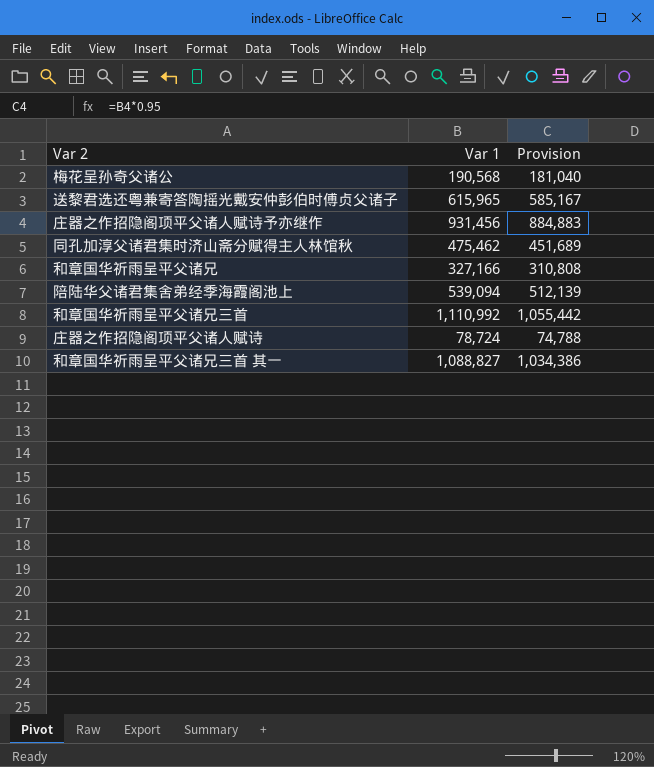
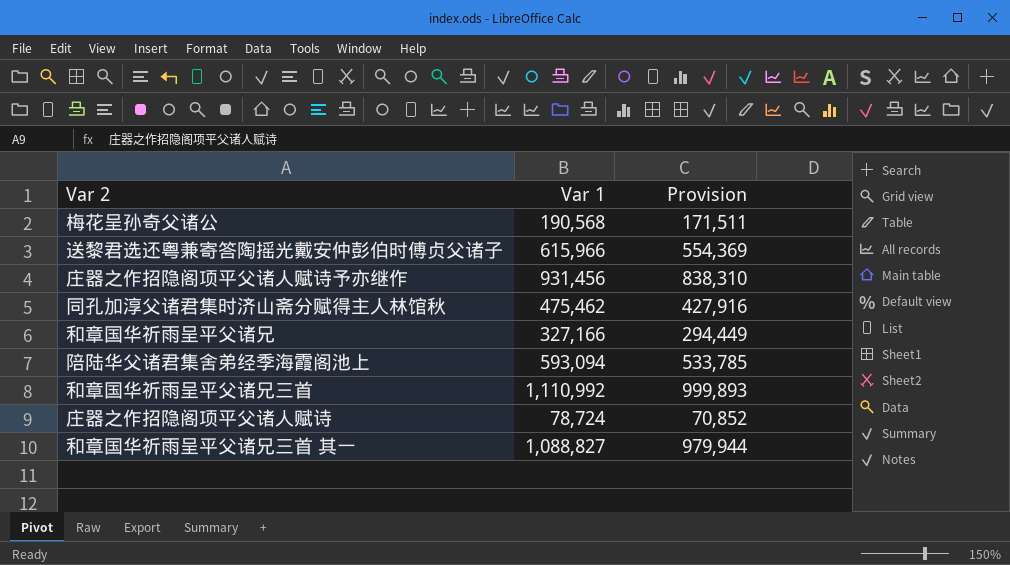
column Provision | formula: [Var 1] * 0.95 -> [Var 1] * 0.9
送黎君选还粤兼寄答陶摇光戴安仲彭伯时傅贞父诸子 | Var 1: 615,965 -> 615,966
陪陆华父诸君集舍弟经季海霞阁池上 | Var 1: 539,094 -> 593,094

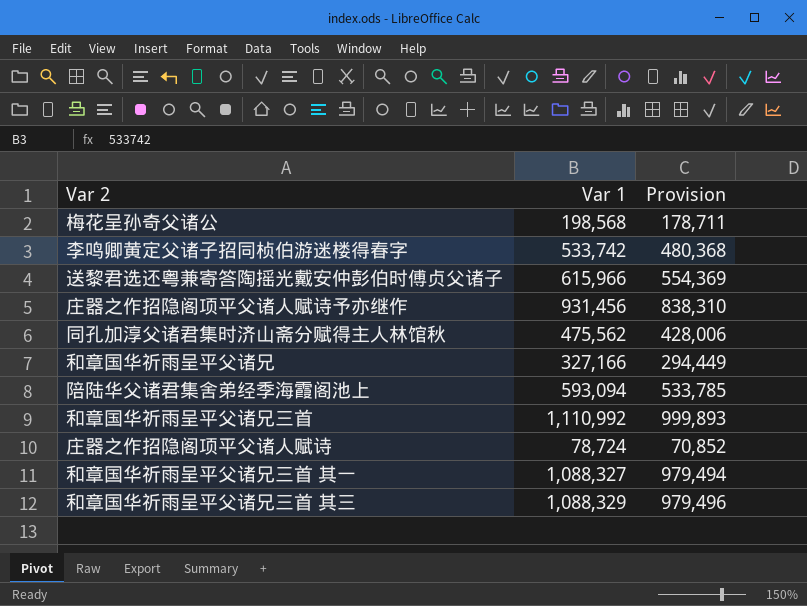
梅花呈孙奇父诸公 | Var 1: 190,568 -> 198,568
梅花呈孙奇父诸公 | Provision: 171,511 -> 178,711
row 李鸣卿黄定父诸子招同桢伯游迷楼得春字: none -> 533,742 | 480,368
同孔加淳父诸君集时济山斋分赋得主人林馆秋 | Var 1: 475,462 -> 475,562
同孔加淳父诸君集时济山斋分赋得主人林馆秋 | Provision: 427,916 -> 428,006
和章国华祈雨呈平父诸兄三首 其一 | Var 1: 1,088,827 -> 1,088,327
和章国华祈雨呈平父诸兄三首 其一 | Provision: 979,944 -> 979,494
row 和章国华祈雨呈平父诸兄三首 其三: none -> 1,088,329 | 979,496

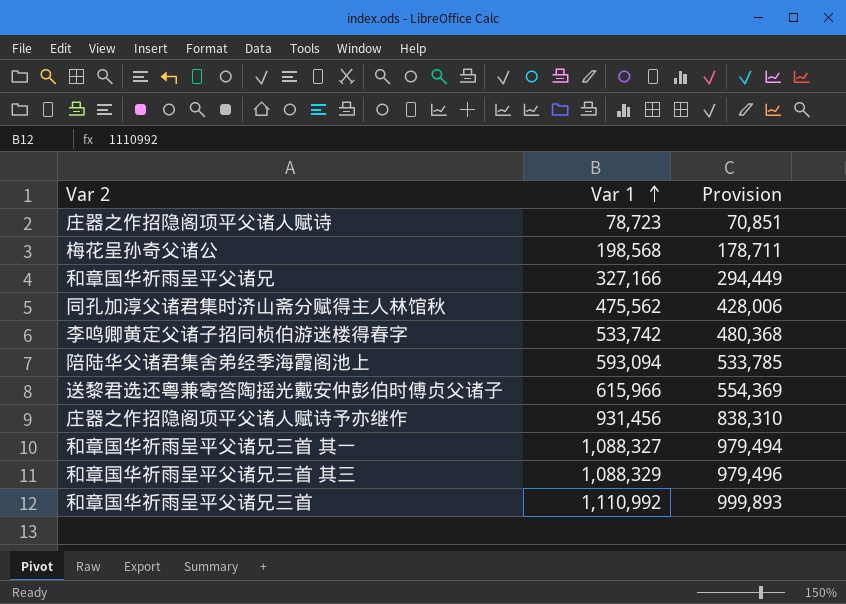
row order: none -> Var 1 ascending
庄器之作招隐阁项平父诸人赋诗 | Var 1: 78,724 -> 78,723
庄器之作招隐阁项平父诸人赋诗 | Provision: 70,852 -> 70,851

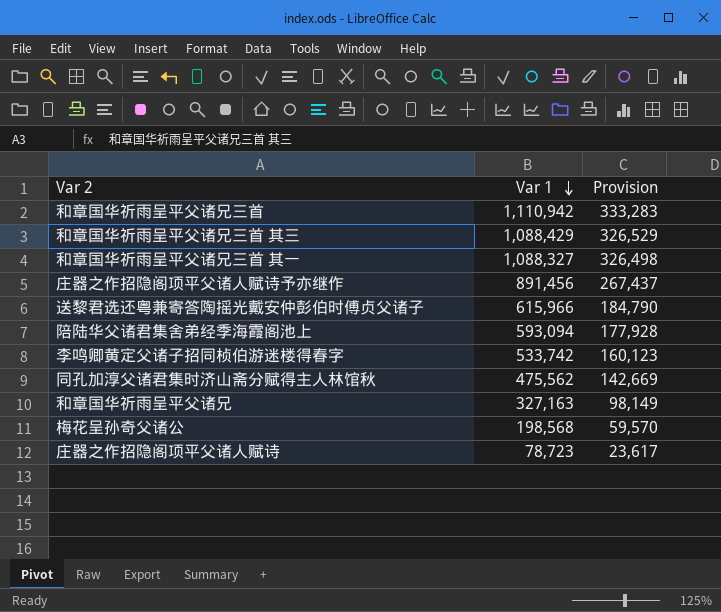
row order: Var 1 ascending -> Var 1 descending
column Provision | formula: [Var 1] * 0.9 -> [Var 1] * 0.3
和章国华祈雨呈平父诸兄三首 | Var 1: 1,110,992 -> 1,110,942
和章国华祈雨呈平父诸兄三首 其三 | Var 1: 1,088,329 -> 1,088,429
庄器之作招隐阁项平父诸人赋诗予亦继作 | Var 1: 931,456 -> 891,456
和章国华祈雨呈平父诸兄 | Var 1: 327,166 -> 327,163

